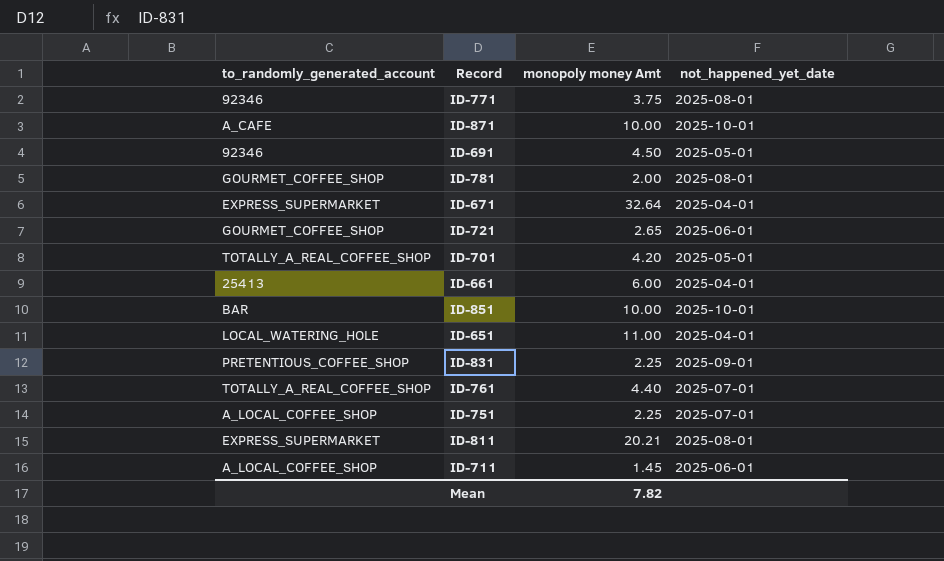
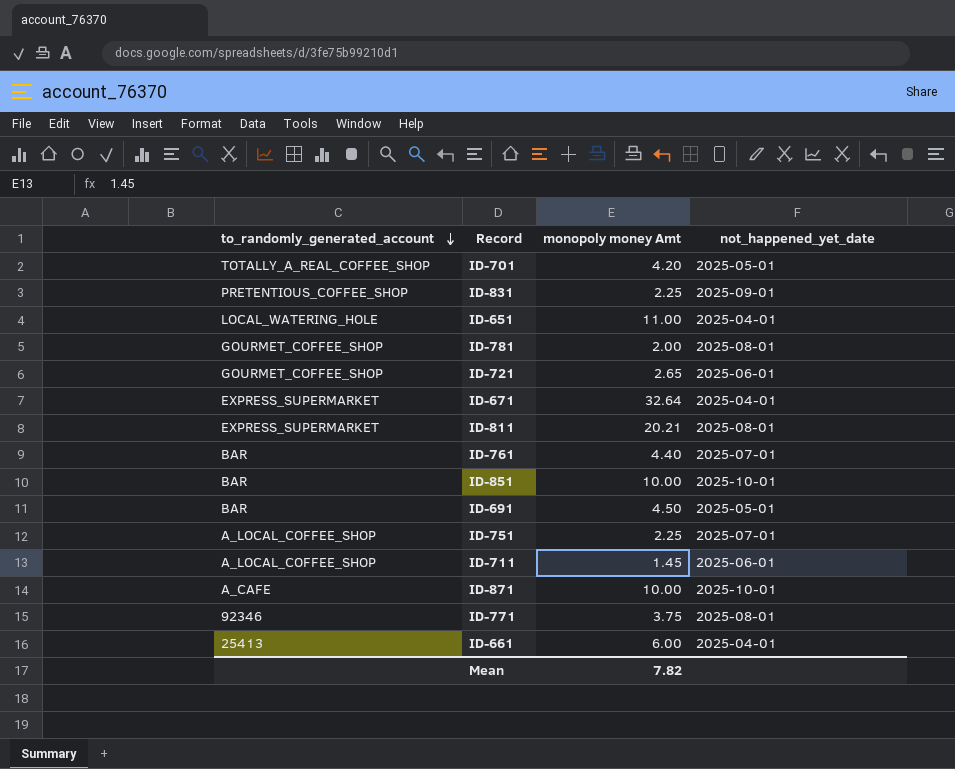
row order: none -> to_randomly_generated_account descending
ID-761 | to_randomly_generated_account: TOTALLY_A_REAL_COFFEE_SHOP -> BAR
ID-691 | to_randomly_generated_account: 92346 -> BAR

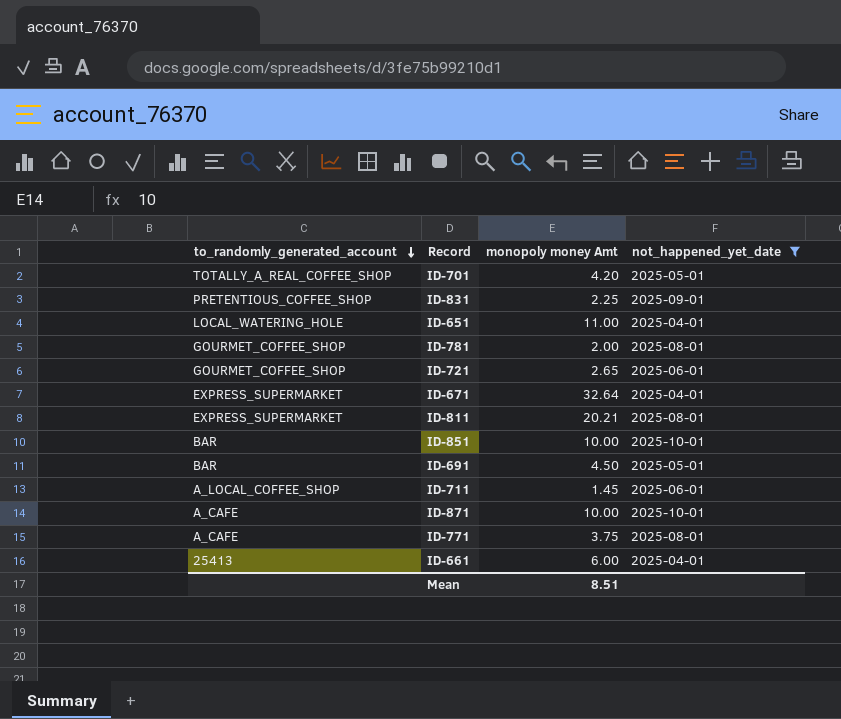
filter: none -> not_happened_yet_date != 2025-07-01
ID-771 | to_randomly_generated_account: 92346 -> A_CAFE
Mean | monopoly money Amt: 7.82 -> 8.51

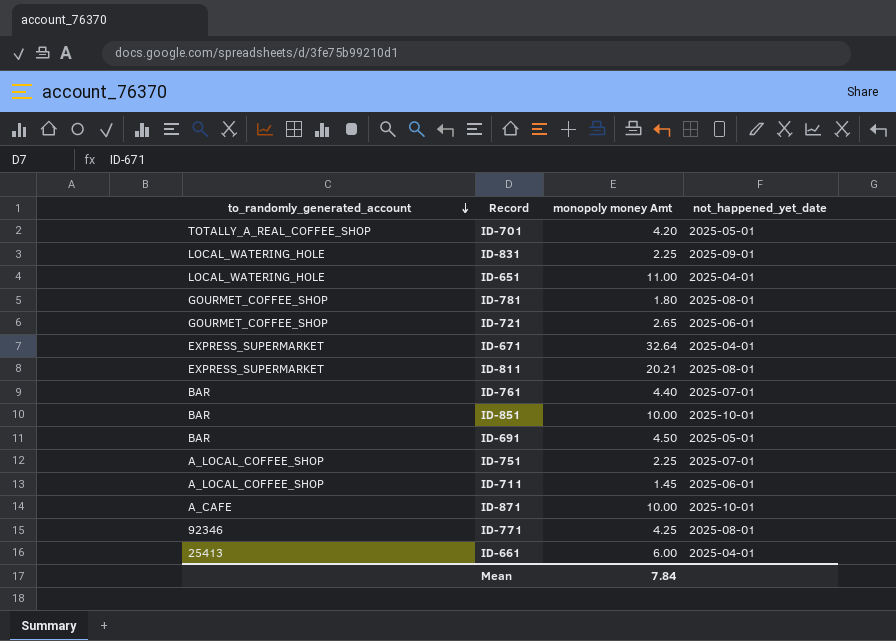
filter: not_happened_yet_date != 2025-07-01 -> none
ID-831 | to_randomly_generated_account: PRETENTIOUS_COFFEE_SHOP -> LOCAL_WATERING_HOLE
ID-781 | monopoly money Amt: 2.00 -> 1.80
ID-771 | to_randomly_generated_account: A_CAFE -> 92346
ID-771 | monopoly money Amt: 3.75 -> 4.25
Mean | monopoly money Amt: 8.51 -> 7.84

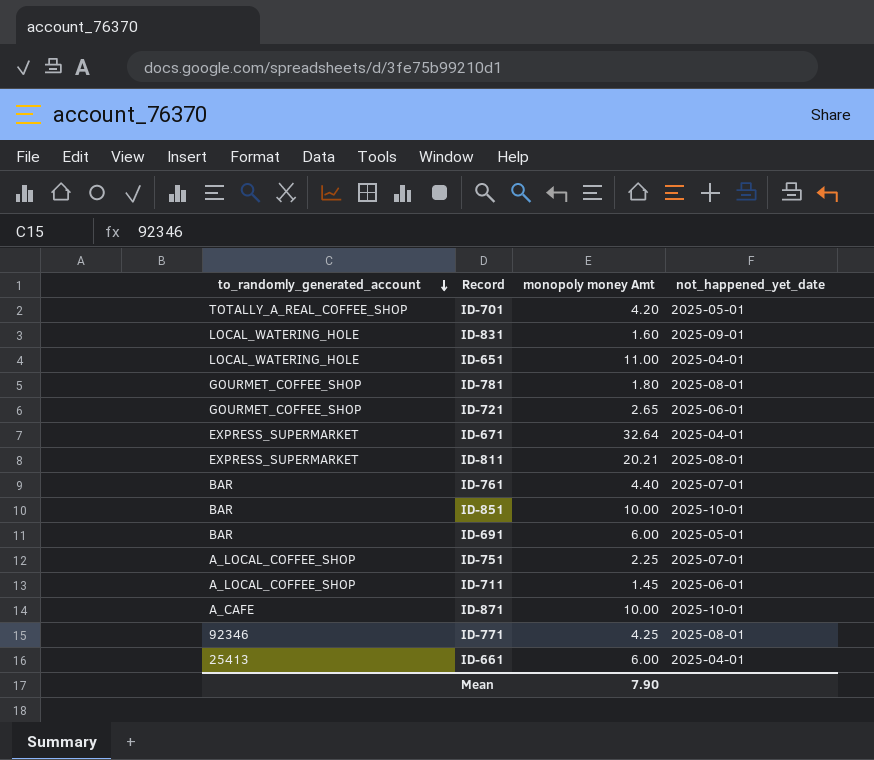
ID-831 | monopoly money Amt: 2.25 -> 1.60
ID-691 | monopoly money Amt: 4.50 -> 6.00
Mean | monopoly money Amt: 7.84 -> 7.90

